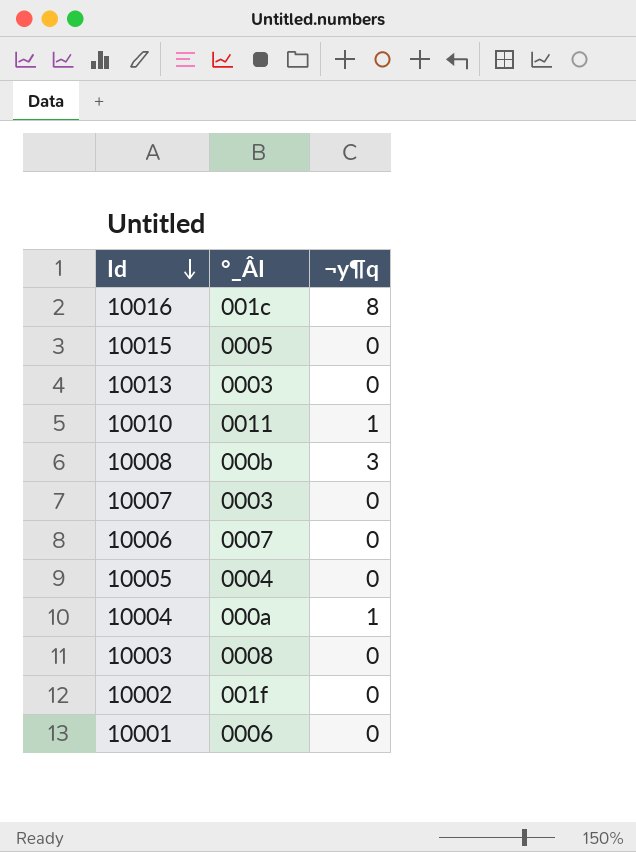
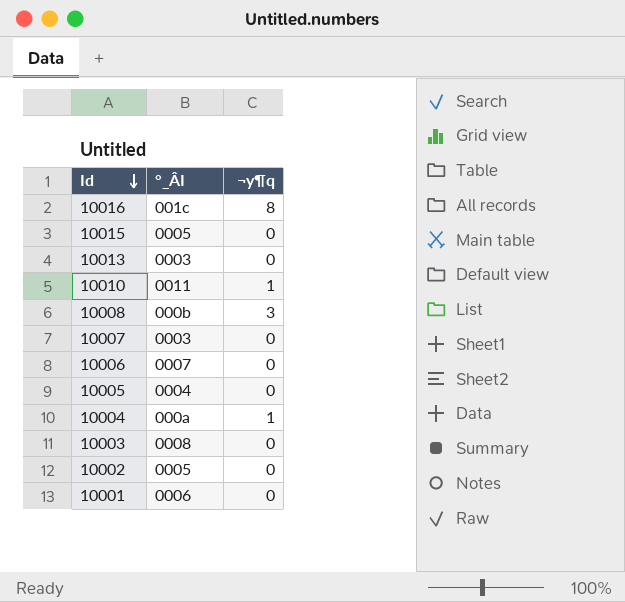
10002 | °_ÂI: 001f -> 0005

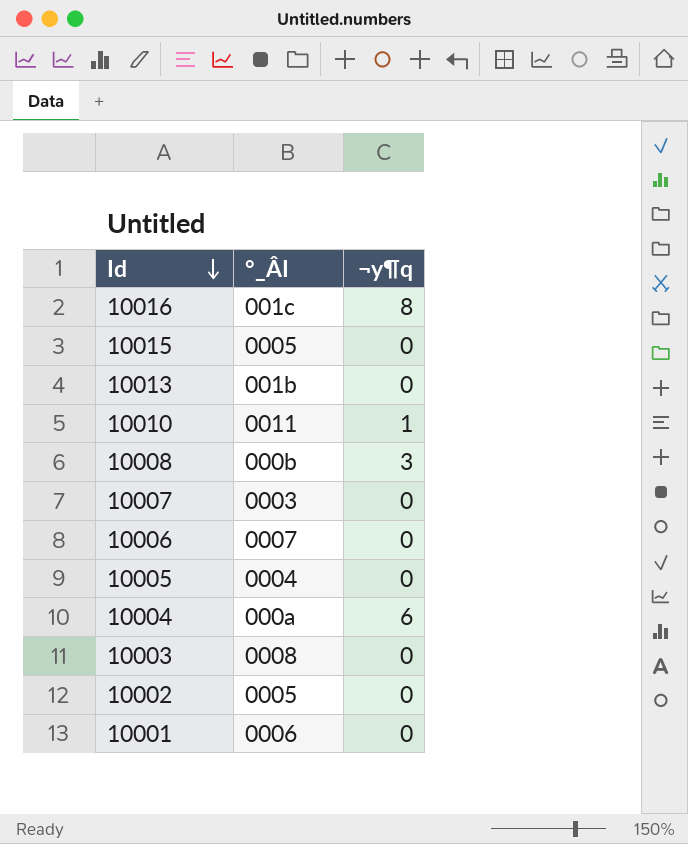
10013 | °_ÂI: 0003 -> 001b
10004 | ¬y¶q: 1 -> 6

